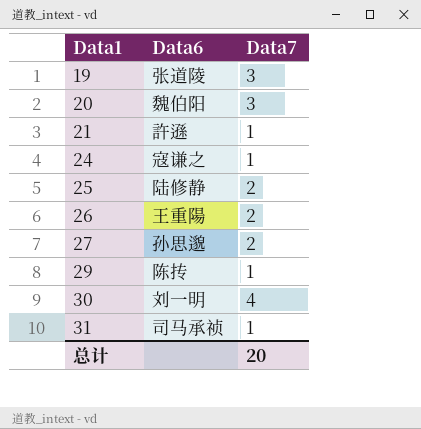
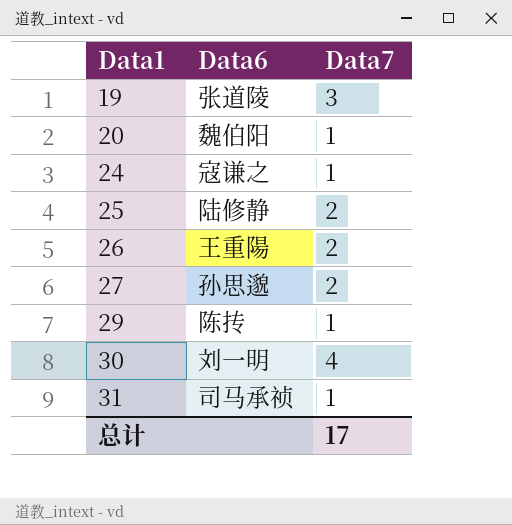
row 21: 許遜 | 1 -> none
20 | Data7: 3 -> 1
总计 | Data7: 20 -> 17

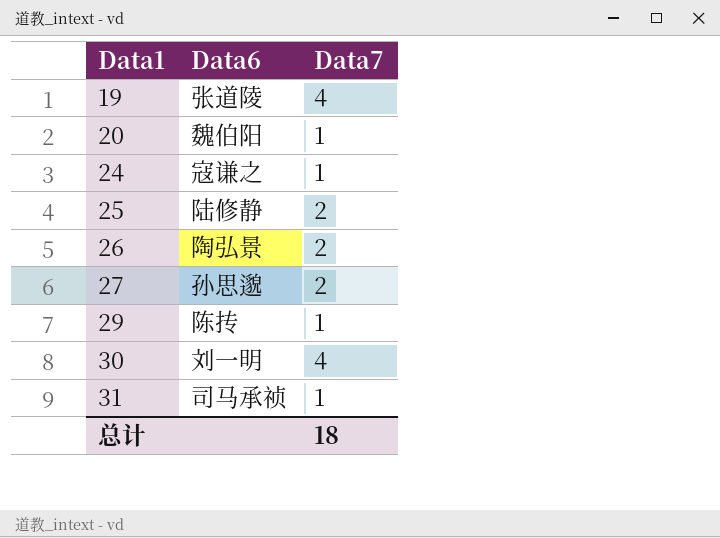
19 | Data7: 3 -> 4
26 | Data6: 王重陽 -> 陶弘景
总计 | Data7: 17 -> 18

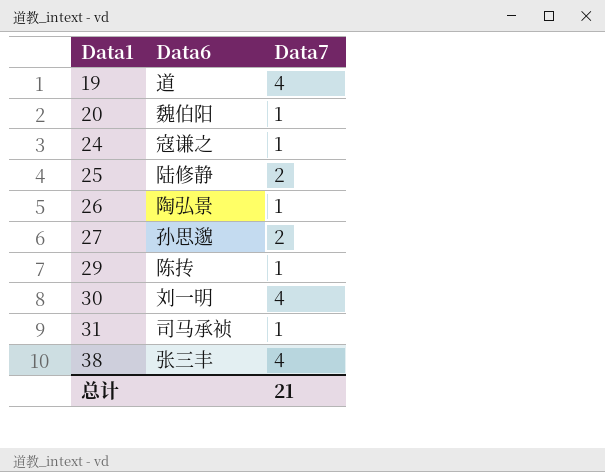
19 | Data6: 张道陵 -> 道
26 | Data7: 2 -> 1
row 38: none -> 张三丰 | 4
总计 | Data7: 18 -> 21

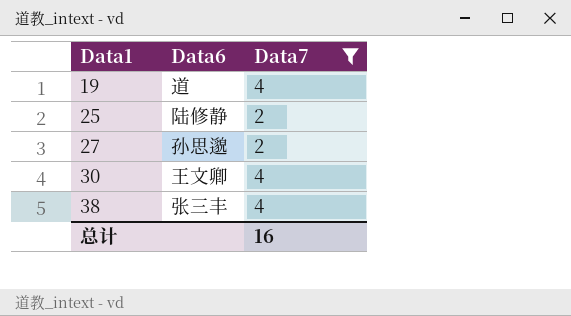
filter: none -> Data7 != 1
30 | Data6: 刘一明 -> 王文卿
总计 | Data7: 21 -> 16

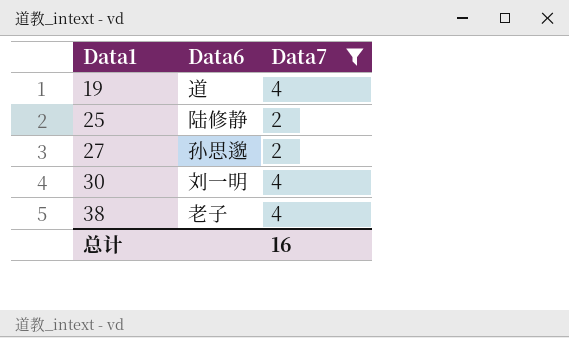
30 | Data6: 王文卿 -> 刘一明
38 | Data6: 张三丰 -> 老子

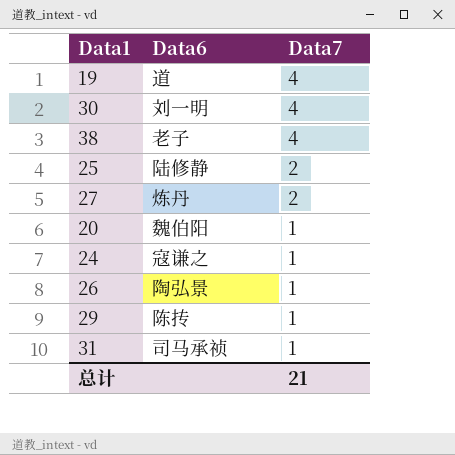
filter: Data7 != 1 -> none
row order: Data1 ascending -> Data7 descending
27 | Data6: 孙思邈 -> 炼丹
总计 | Data7: 16 -> 21

